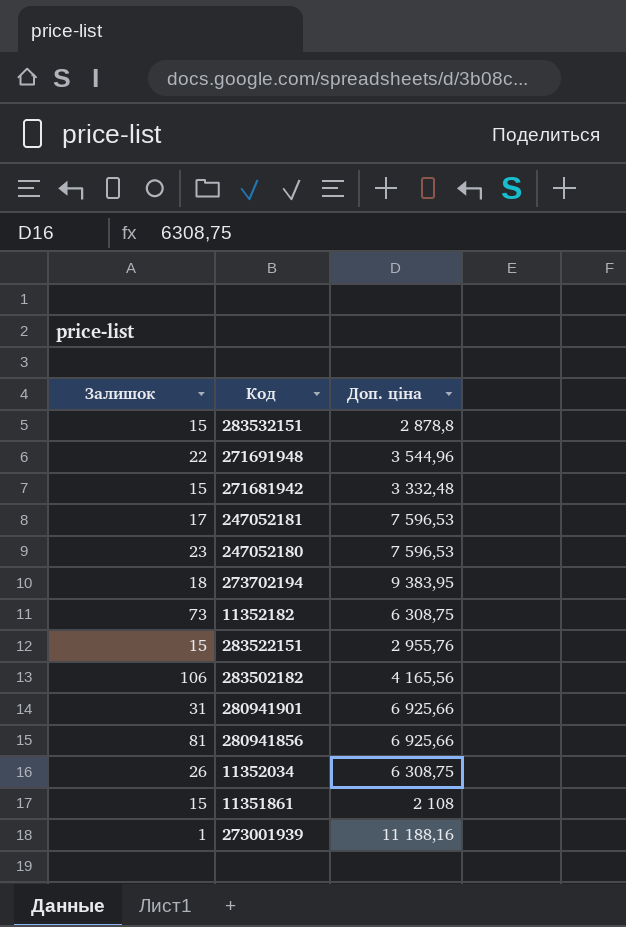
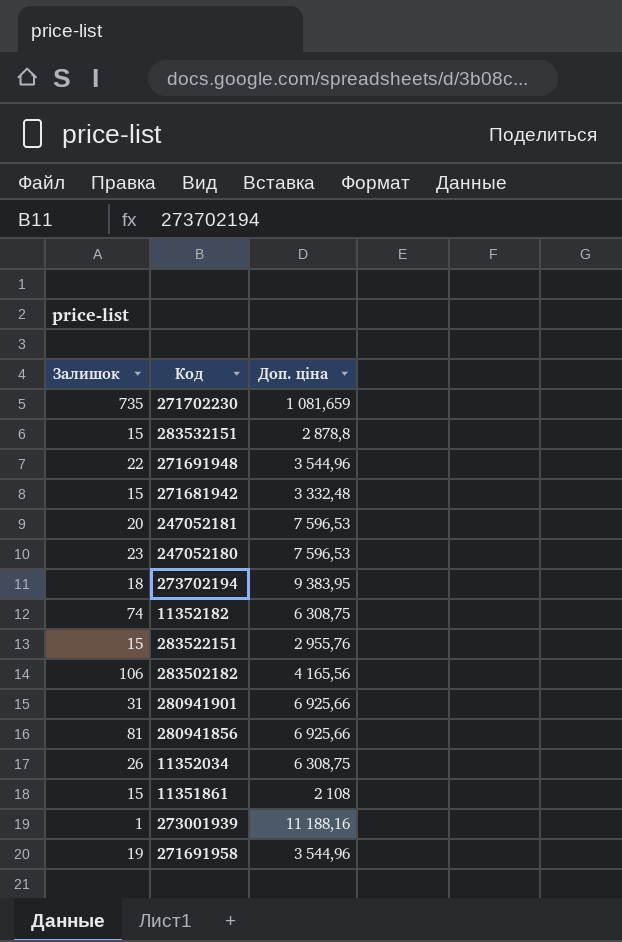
row 271702230: none -> 735 | 1 081,659
247052181 | Залишок: 17 -> 20
11352182 | Залишок: 73 -> 74
row 271691958: none -> 19 | 3 544,96

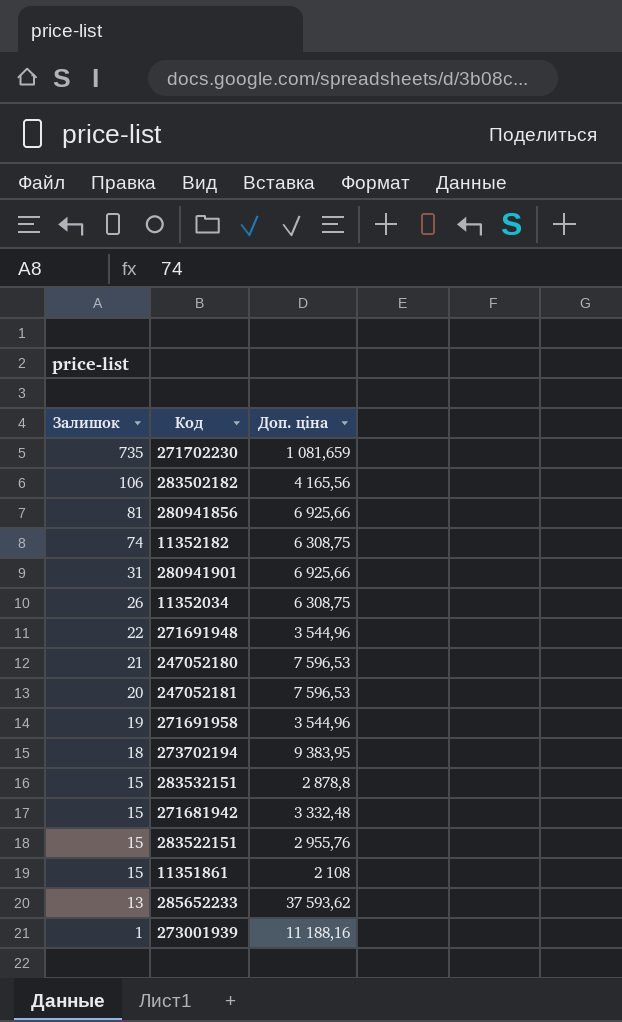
row order: none -> Залишок descending
247052180 | Залишок: 23 -> 21
row 285652233: none -> 13 | 37 593,62

